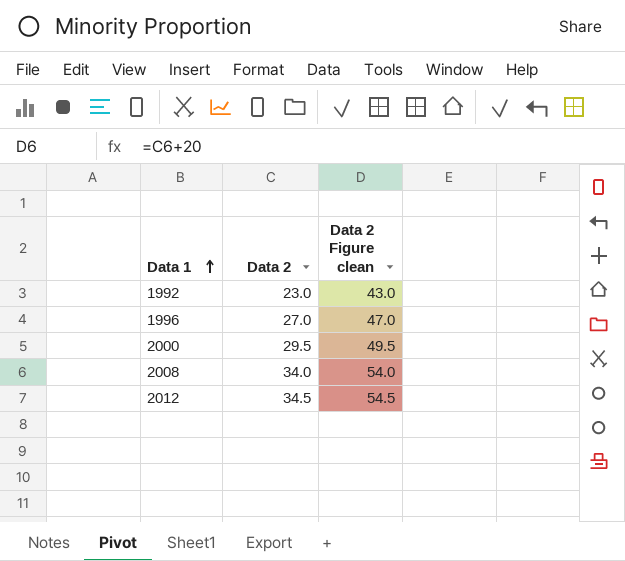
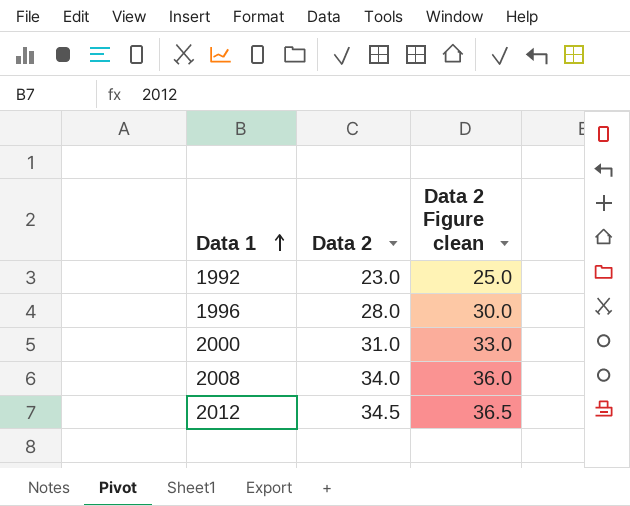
column Data 2 Figure clean | formula: [Data 2] + 20 -> [Data 2] + 2
1996 | Data 2: 27.0 -> 28.0
2000 | Data 2: 29.5 -> 31.0

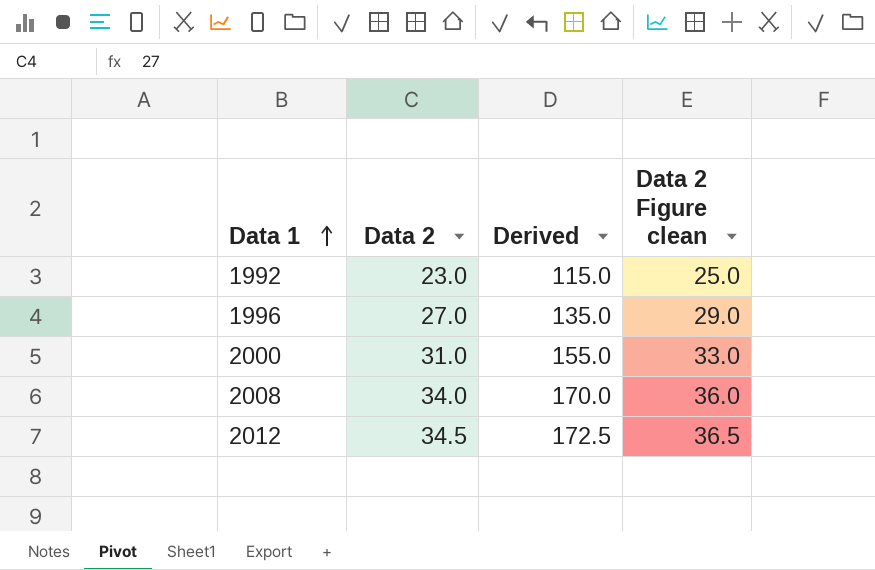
column Derived | formula: none -> [Data 2] * 5
1996 | Data 2: 28.0 -> 27.0
1996 | Data 2 Figure clean: 30.0 -> 29.0

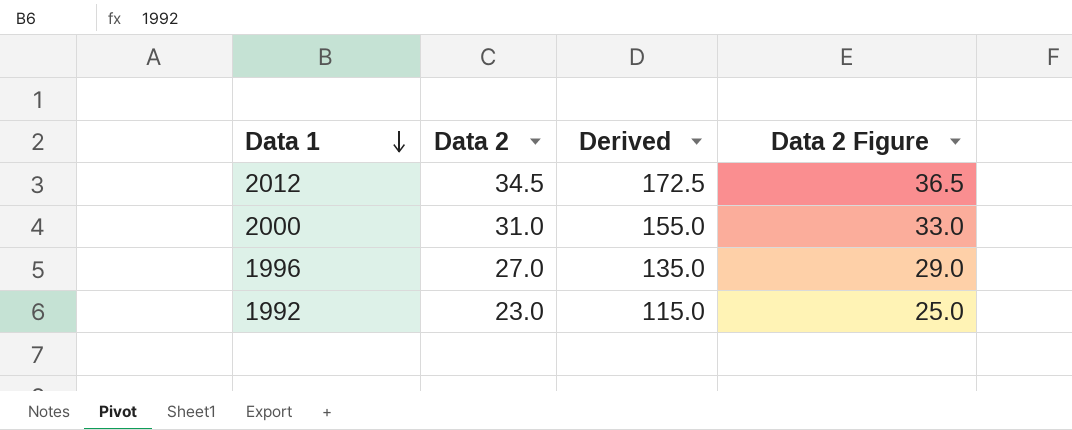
row order: Data 1 ascending -> Data 1 descending
column name: Data 2 Figure clean -> Data 2 Figure
row 2008: 34.0 | 170.0 | 36.0 -> none

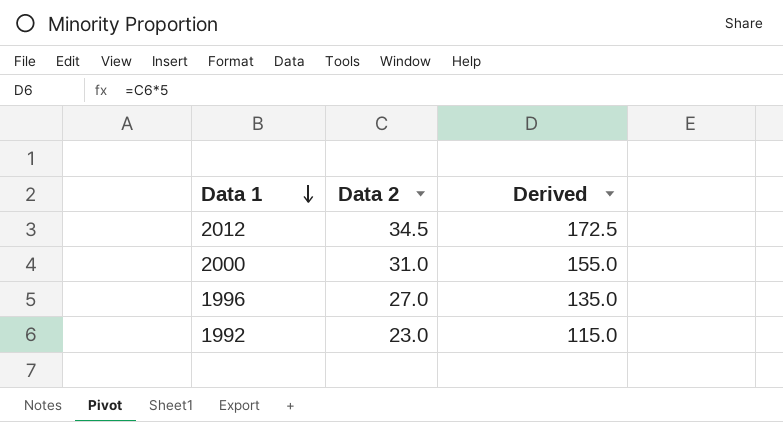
column Data 2 Figure | formula: [Data 2] + 2 -> none

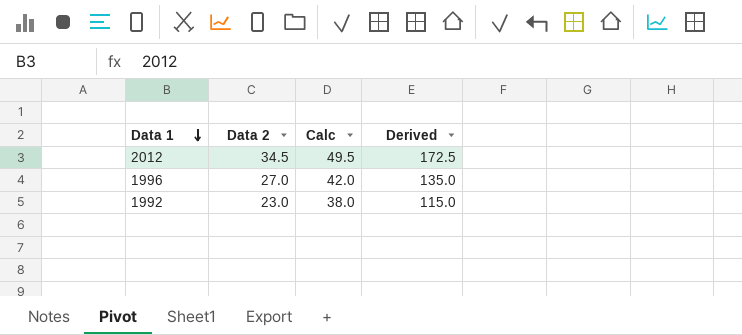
column Calc | formula: none -> [Data 2] + 15
row 2000: 31.0 | 155.0 -> none

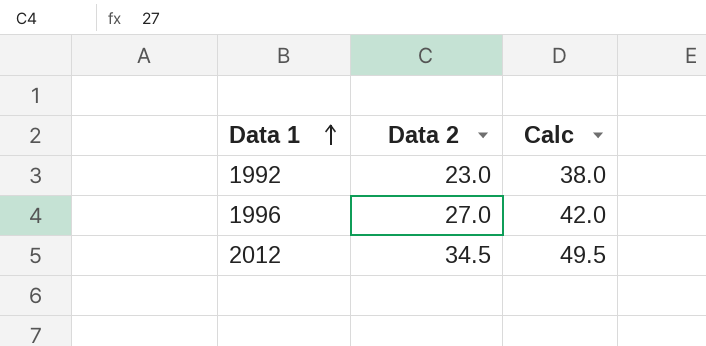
row order: Data 1 descending -> Data 1 ascending
column Derived | formula: [Data 2] * 5 -> none

